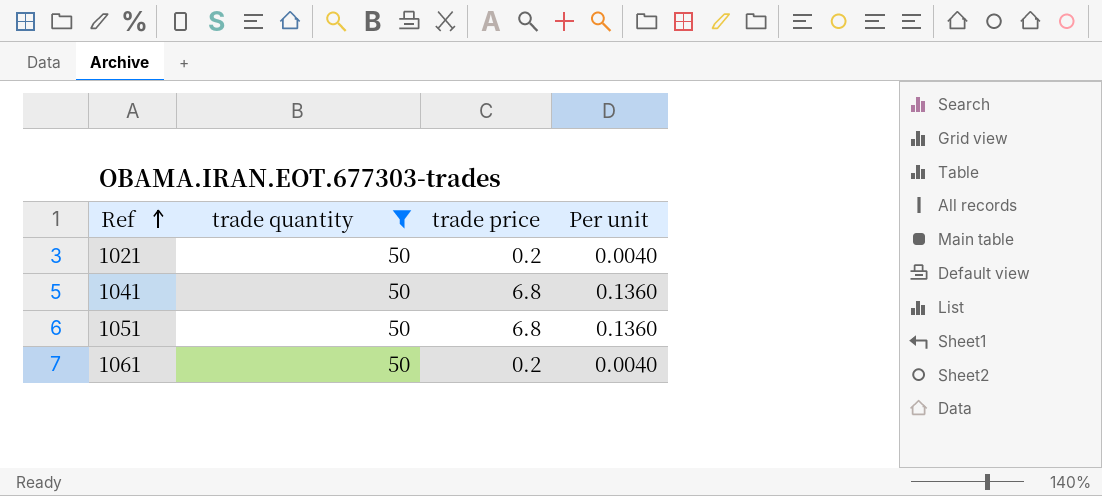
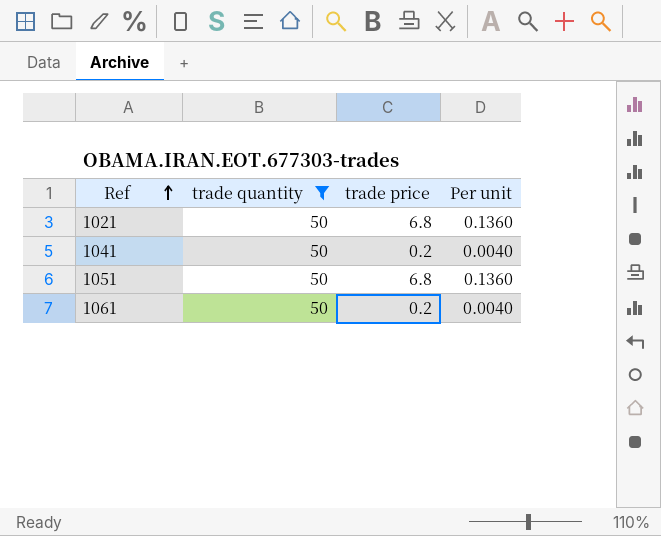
1021 | trade price: 0.2 -> 6.8
1021 | Per unit: 0.0040 -> 0.1360
1041 | trade price: 6.8 -> 0.2
1041 | Per unit: 0.1360 -> 0.0040

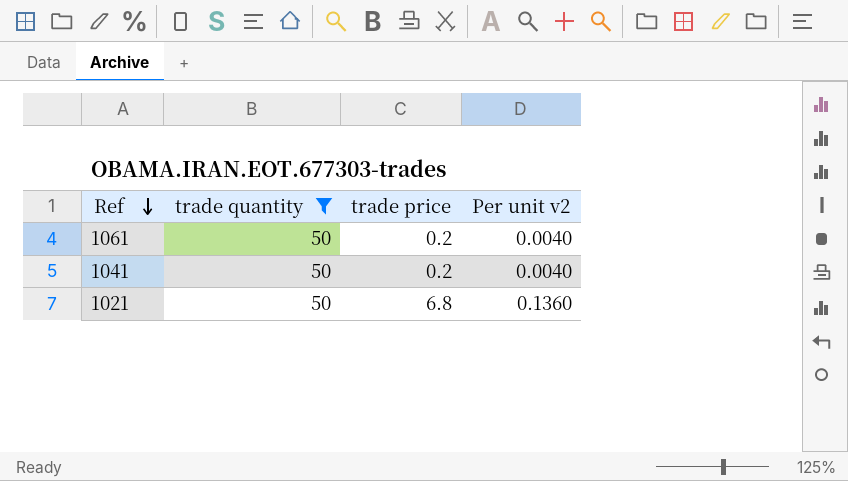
row order: Ref ascending -> Ref descending
column name: Per unit -> Per unit v2
row 1051: 50 | 6.8 | 0.1360 -> none

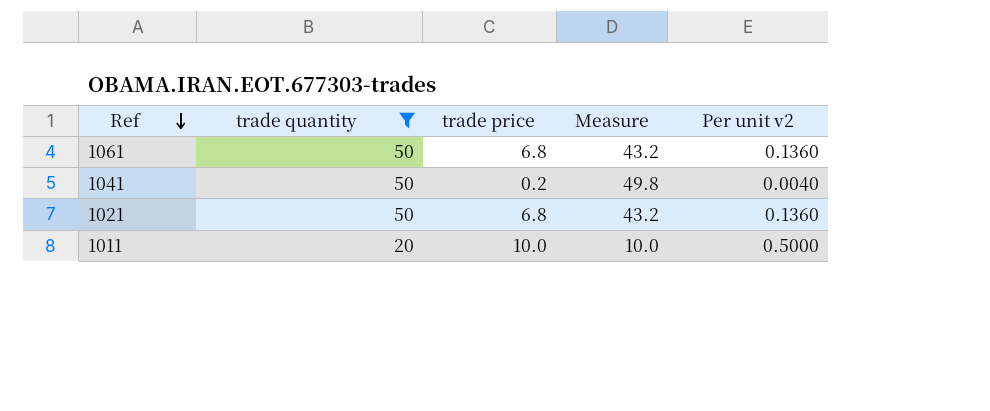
column Measure | formula: none -> [trade quantity] - [trade price]
1061 | trade price: 0.2 -> 6.8
1061 | Per unit v2: 0.0040 -> 0.1360
row 1011: none -> 20 | 10.0 | 10.0 | 0.5000

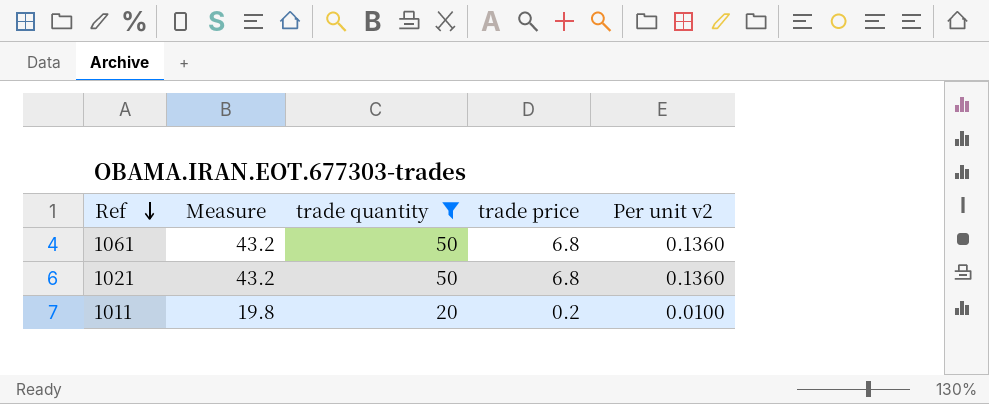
column Measure | position: 4 -> 2
row 1041: 50 | 0.2 | 49.8 | 0.0040 -> none
1011 | Measure: 10.0 -> 19.8
1011 | trade price: 10.0 -> 0.2
1011 | Per unit v2: 0.5000 -> 0.0100

